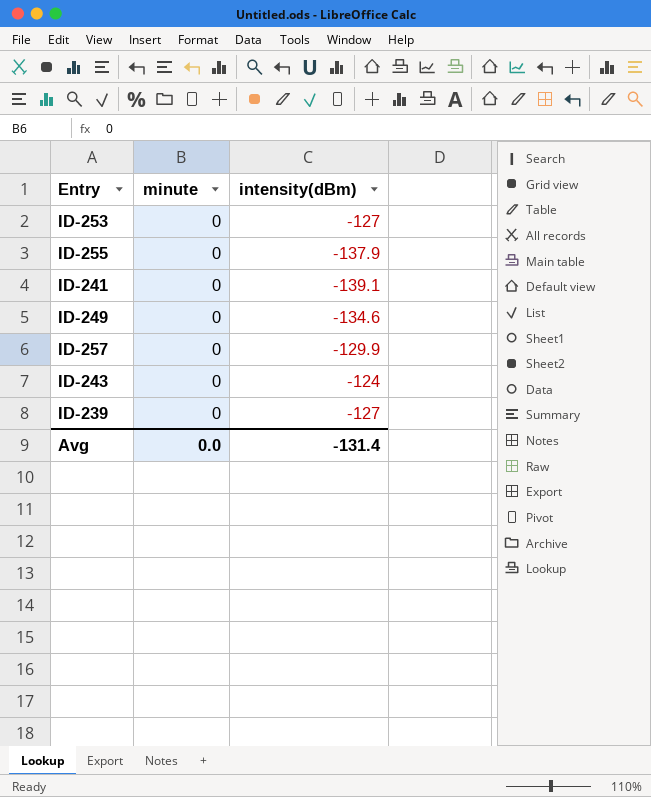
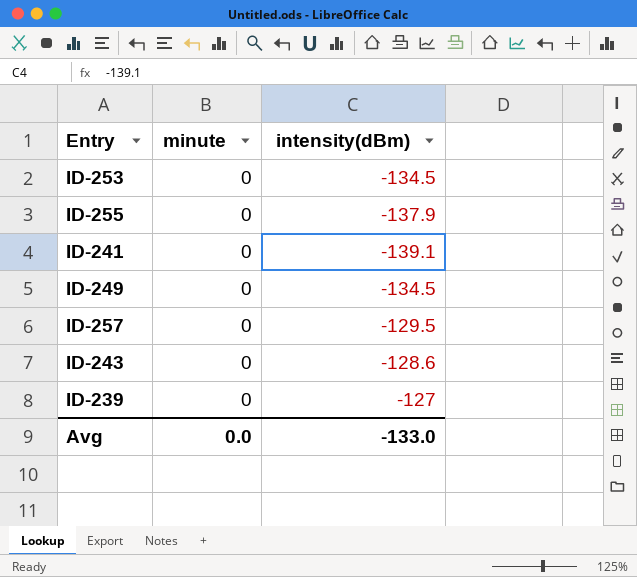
ID-253 | intensity(dBm): -127 -> -134.5
ID-249 | intensity(dBm): -134.6 -> -134.5
ID-257 | intensity(dBm): -129.9 -> -129.5
ID-243 | intensity(dBm): -124 -> -128.6
Avg | intensity(dBm): -131.4 -> -133.0

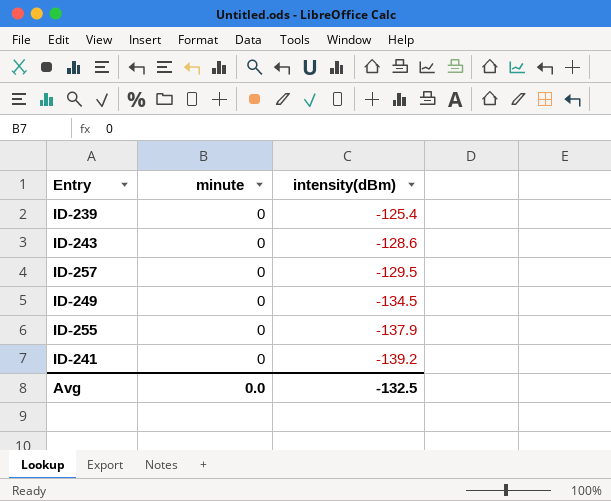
row order: none -> intensity(dBm) descending
row ID-253: 0 | -134.5 -> none
ID-239 | intensity(dBm): -127 -> -125.4
ID-241 | intensity(dBm): -139.1 -> -139.2
Avg | intensity(dBm): -133.0 -> -132.5

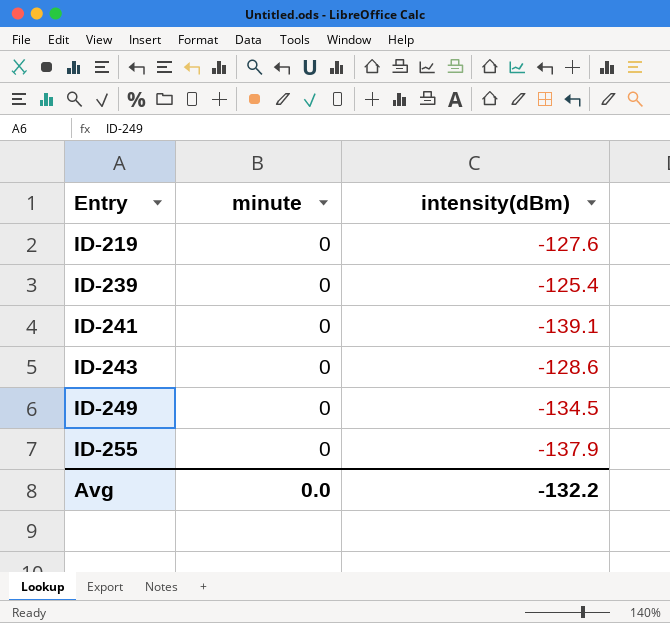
row order: intensity(dBm) descending -> Entry ascending
row ID-257: 0 | -129.5 -> none
row ID-219: none -> 0 | -127.6
ID-241 | intensity(dBm): -139.2 -> -139.1
Avg | intensity(dBm): -132.5 -> -132.2

